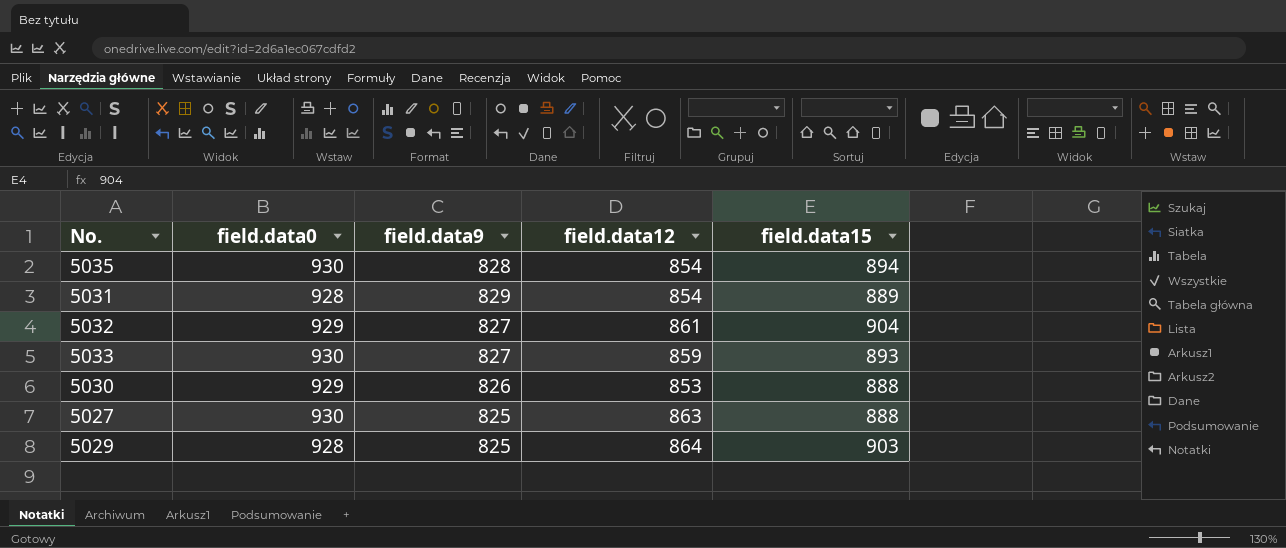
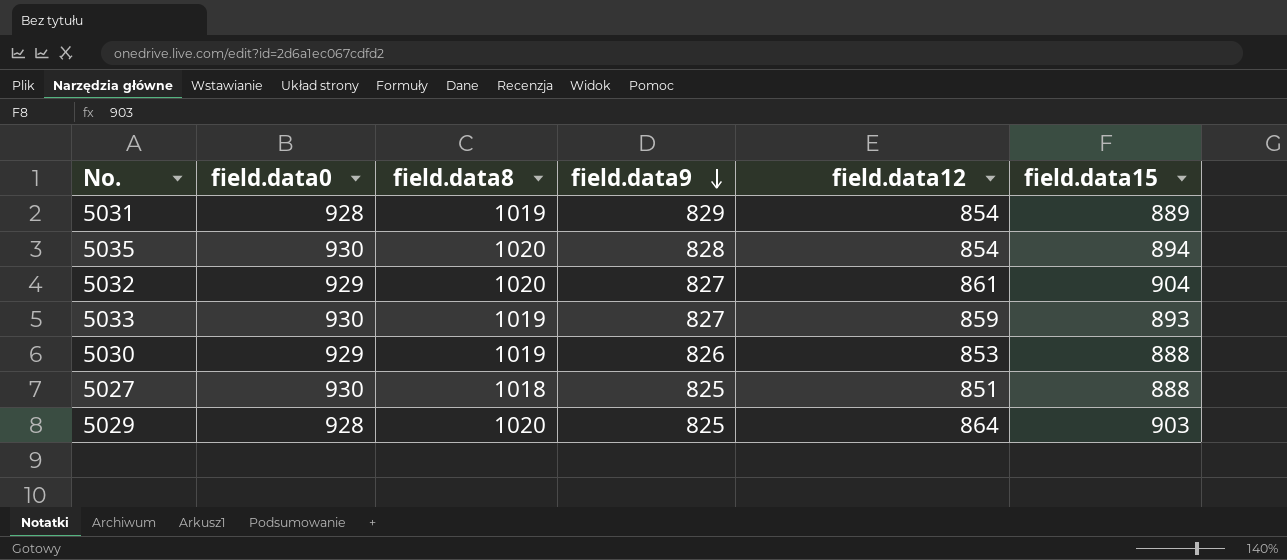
row order: none -> field.data9 descending
column field.data8 | position: none -> 3
5027 | field.data12: 863 -> 851

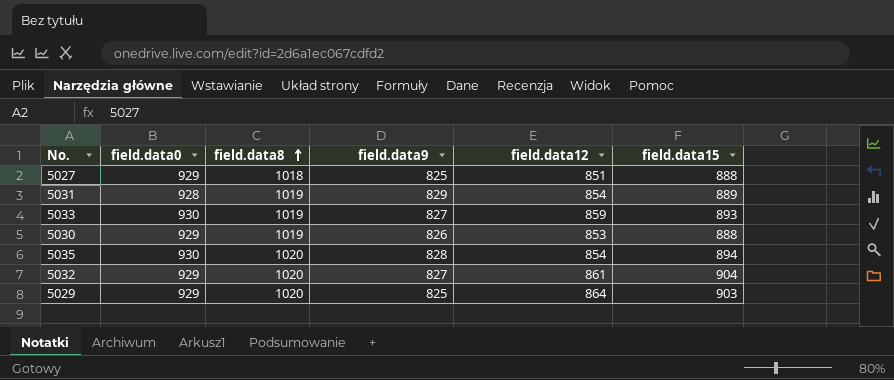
row order: field.data9 descending -> field.data8 ascending
5027 | field.data0: 930 -> 929
5029 | field.data0: 928 -> 929

